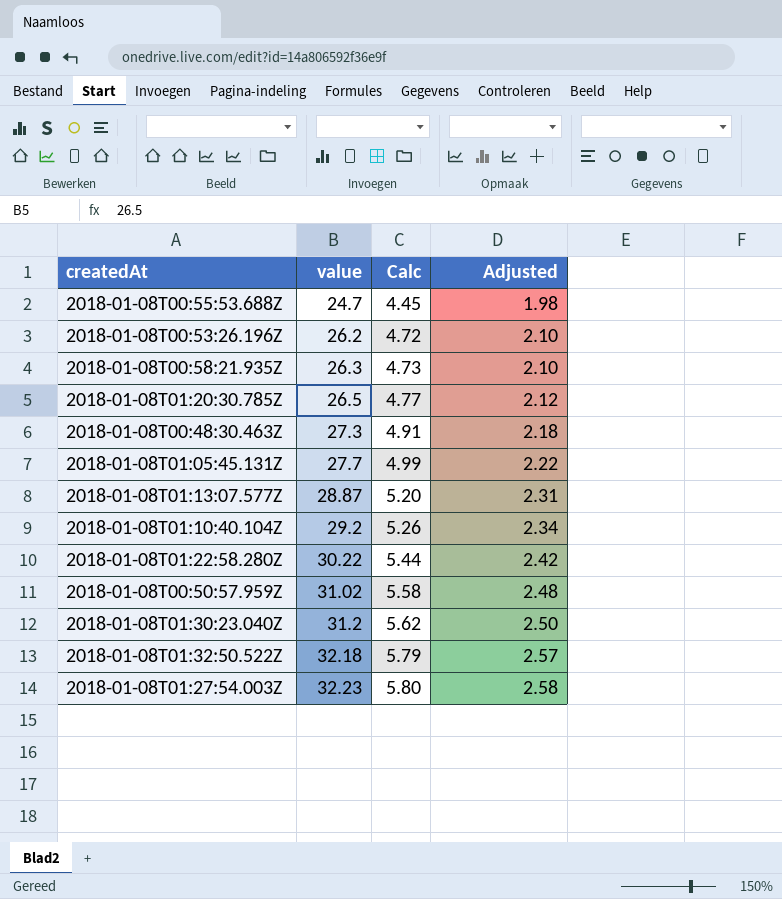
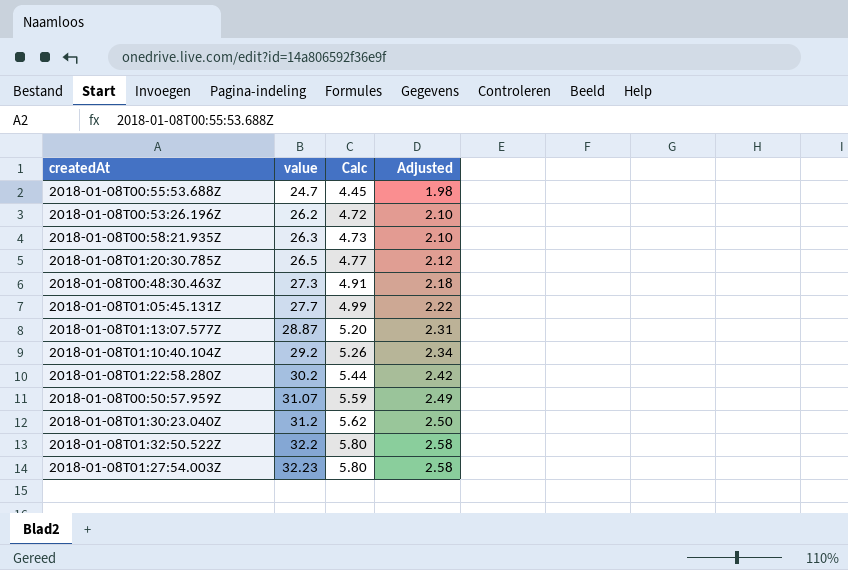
2018-01-08T01:22:58.280Z | value: 30.22 -> 30.2
2018-01-08T00:50:57.959Z | value: 31.02 -> 31.07
2018-01-08T00:50:57.959Z | Calc: 5.58 -> 5.59
2018-01-08T00:50:57.959Z | Adjusted: 2.48 -> 2.49
2018-01-08T01:32:50.522Z | value: 32.18 -> 32.2
2018-01-08T01:32:50.522Z | Calc: 5.79 -> 5.80
2018-01-08T01:32:50.522Z | Adjusted: 2.57 -> 2.58

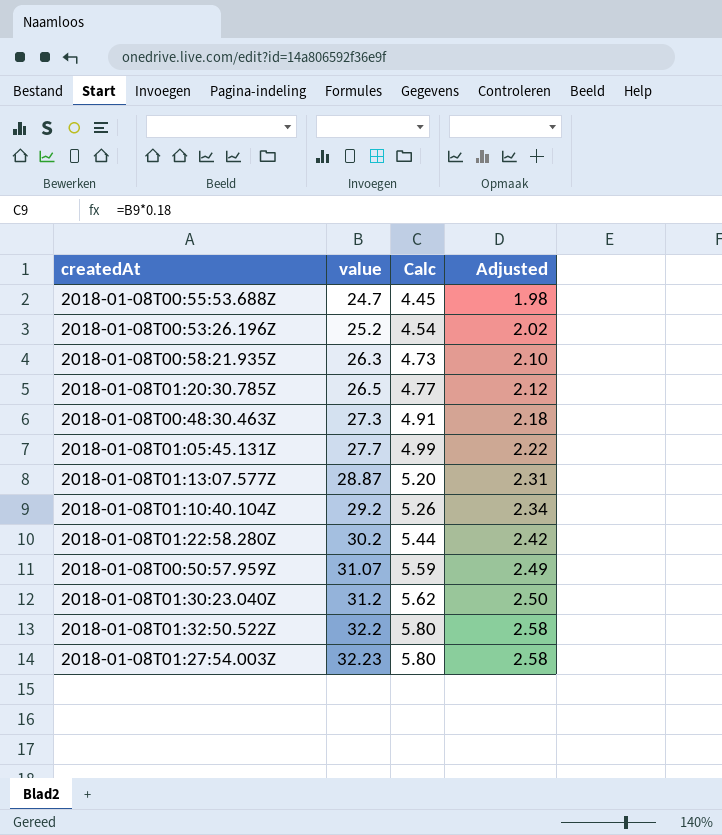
2018-01-08T00:53:26.196Z | value: 26.2 -> 25.2
2018-01-08T00:53:26.196Z | Calc: 4.72 -> 4.54
2018-01-08T00:53:26.196Z | Adjusted: 2.10 -> 2.02

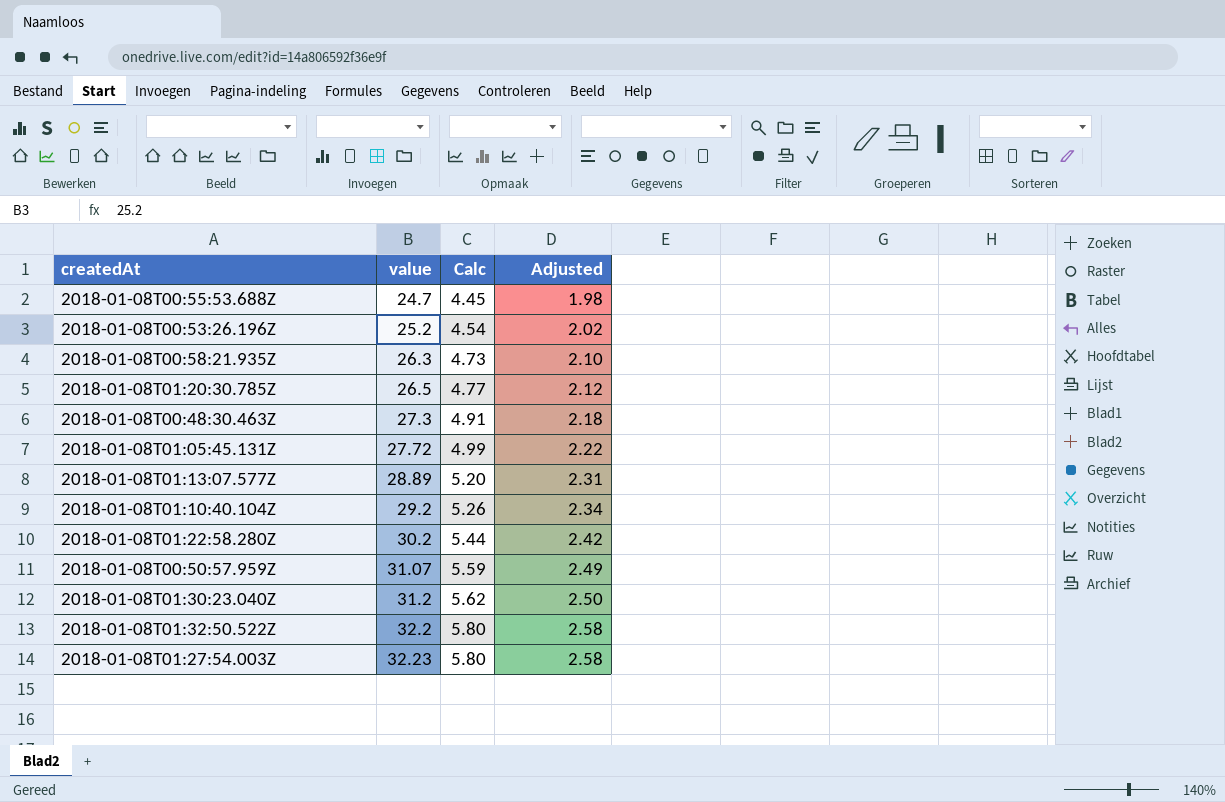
2018-01-08T01:05:45.131Z | value: 27.7 -> 27.72
2018-01-08T01:13:07.577Z | value: 28.87 -> 28.89

